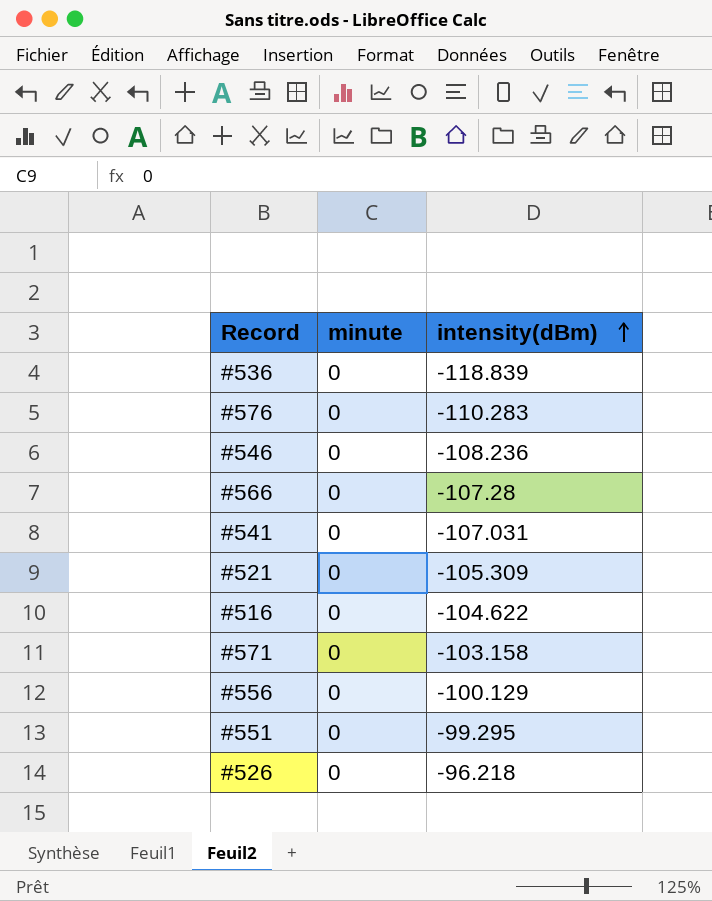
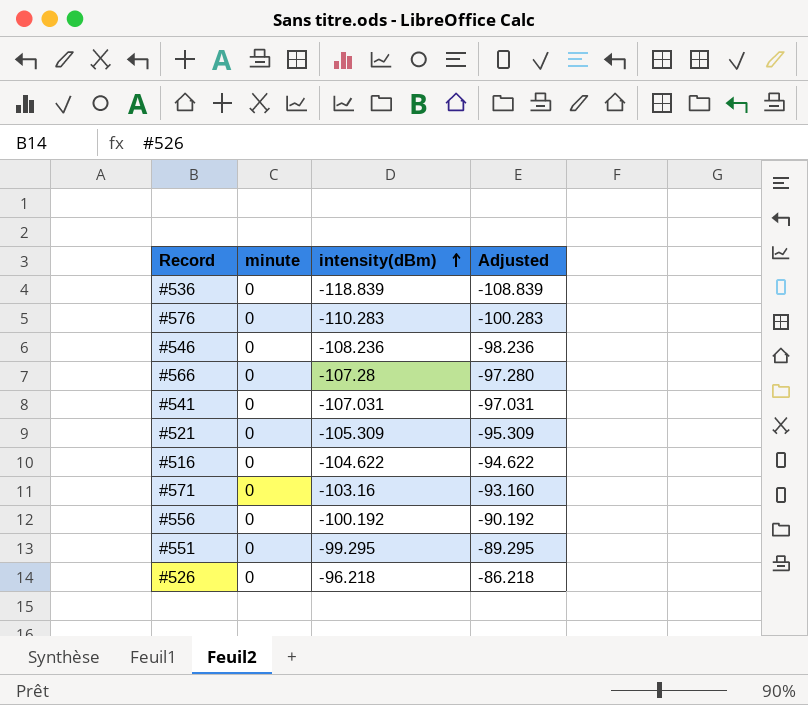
column Adjusted | formula: none -> [intensity(dBm)] + 10
#571 | intensity(dBm): -103.158 -> -103.16
#556 | intensity(dBm): -100.129 -> -100.192

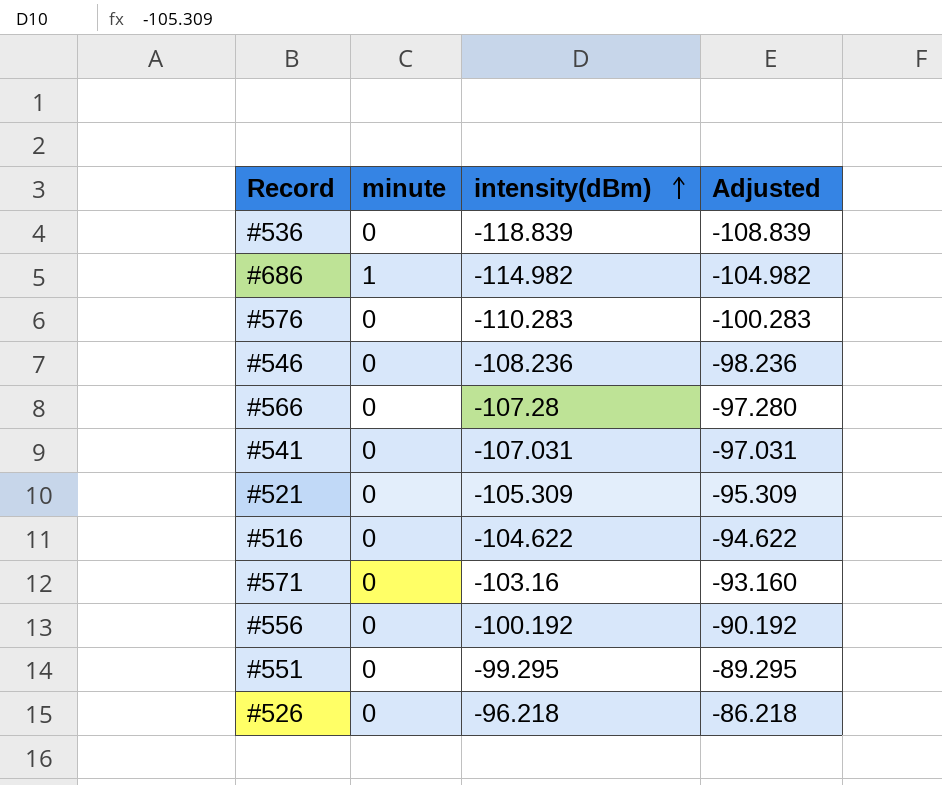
row #686: none -> 1 | -114.982 | -104.982

